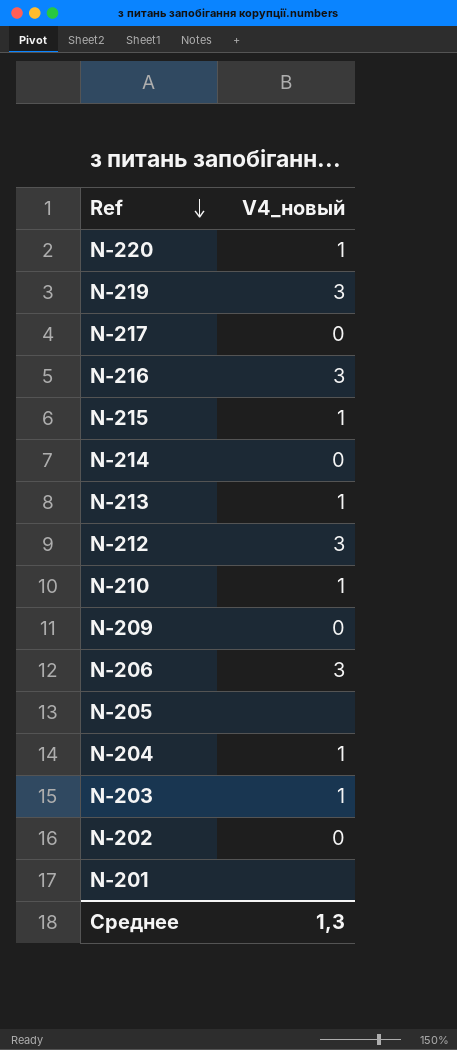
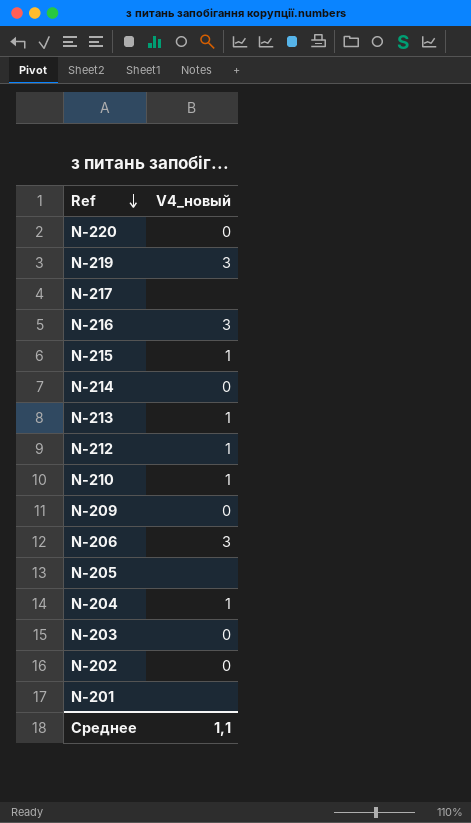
N-220 | V4_новый: 1 -> 0
N-217 | V4_новый: 0 -> none
N-212 | V4_новый: 3 -> 1
N-203 | V4_новый: 1 -> 0
Среднее | V4_новый: 1,3 -> 1,1

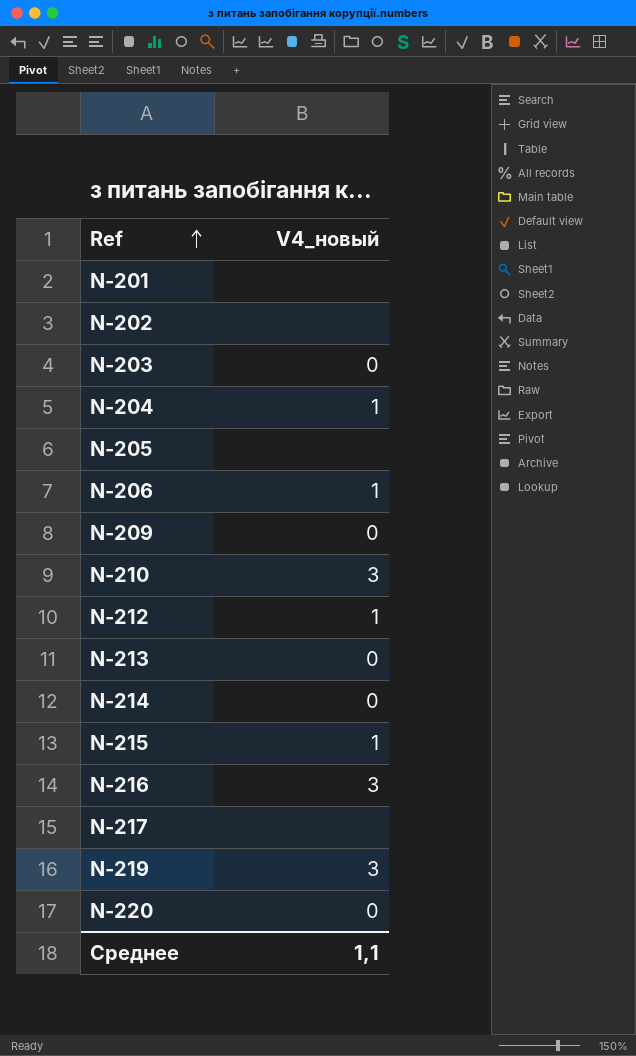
row order: Ref descending -> Ref ascending
N-202 | V4_новый: 0 -> none
N-206 | V4_новый: 3 -> 1
N-210 | V4_новый: 1 -> 3
N-213 | V4_новый: 1 -> 0

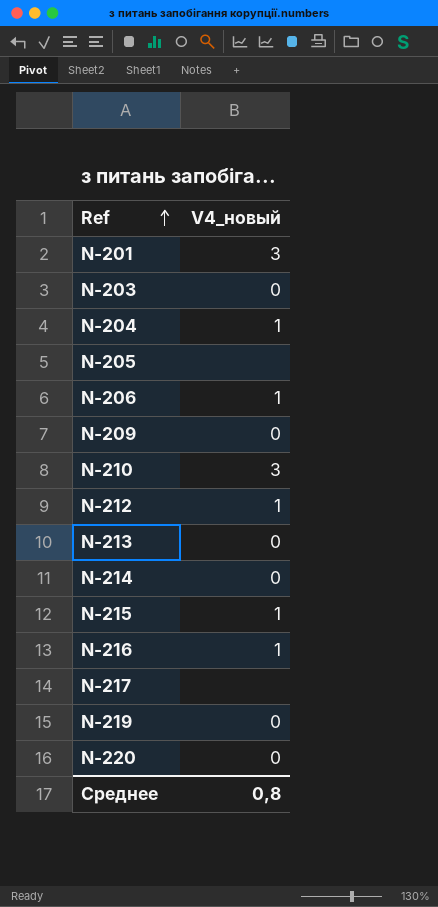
row N-202: none -> none
N-201 | V4_новый: none -> 3
N-216 | V4_новый: 3 -> 1
N-219 | V4_новый: 3 -> 0
Среднее | V4_новый: 1,1 -> 0,8

